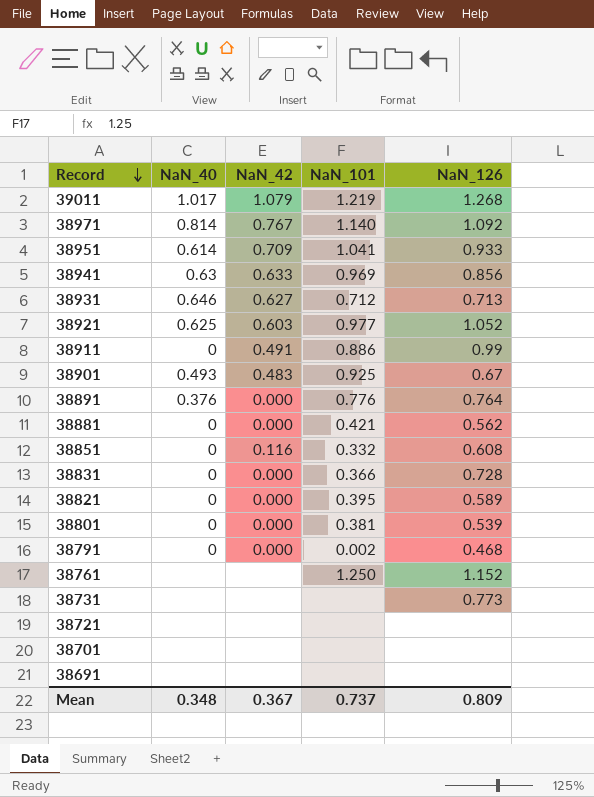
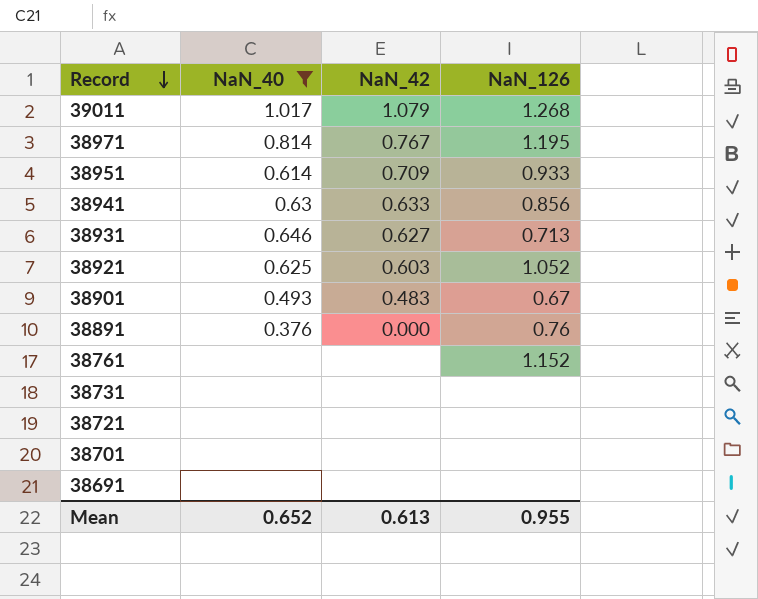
filter: none -> NaN_40 != 0
column NaN_101 | position: 4 -> none
38971 | NaN_126: 1.092 -> 1.195
38891 | NaN_126: 0.764 -> 0.76
38731 | NaN_126: 0.773 -> none
Mean | NaN_40: 0.348 -> 0.652
Mean | NaN_42: 0.367 -> 0.613
Mean | NaN_126: 0.809 -> 0.955

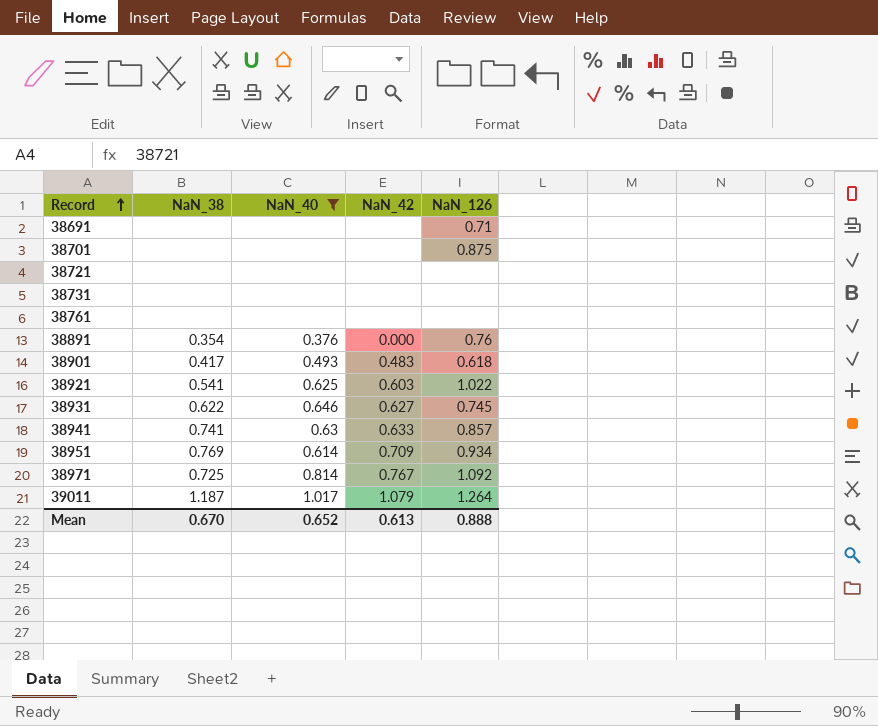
row order: Record descending -> Record ascending
column NaN_38 | position: none -> 2
38691 | NaN_126: none -> 0.71
38701 | NaN_126: none -> 0.875
38761 | NaN_126: 1.152 -> none
38901 | NaN_126: 0.67 -> 0.618
38921 | NaN_126: 1.052 -> 1.022
38931 | NaN_126: 0.713 -> 0.745
38941 | NaN_126: 0.856 -> 0.857
38951 | NaN_126: 0.933 -> 0.934
38971 | NaN_126: 1.195 -> 1.092
39011 | NaN_126: 1.268 -> 1.264
Mean | NaN_126: 0.955 -> 0.888

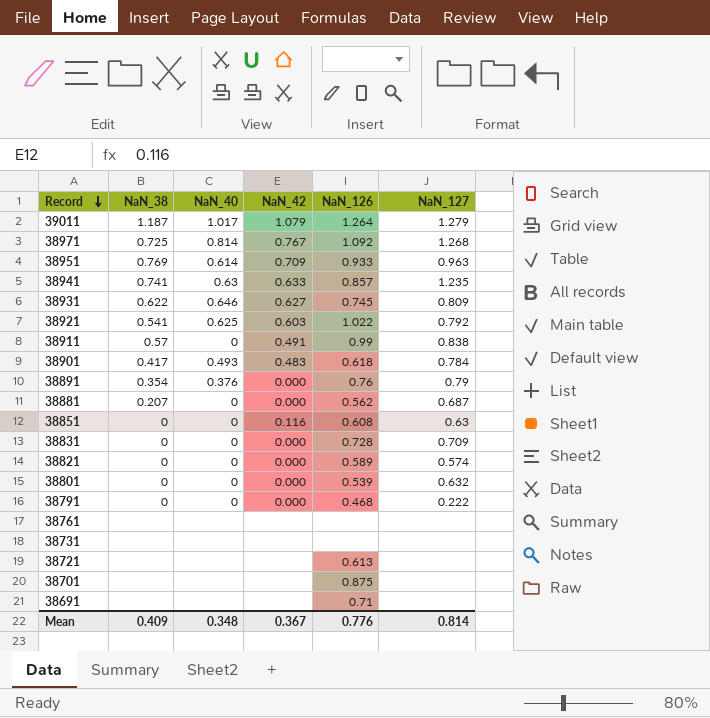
filter: NaN_40 != 0 -> none
row order: Record ascending -> Record descending
column NaN_127 | position: none -> 6
38951 | NaN_126: 0.934 -> 0.933
38721 | NaN_126: none -> 0.613
Mean | NaN_38: 0.670 -> 0.409
Mean | NaN_40: 0.652 -> 0.348
Mean | NaN_42: 0.613 -> 0.367
Mean | NaN_126: 0.888 -> 0.776

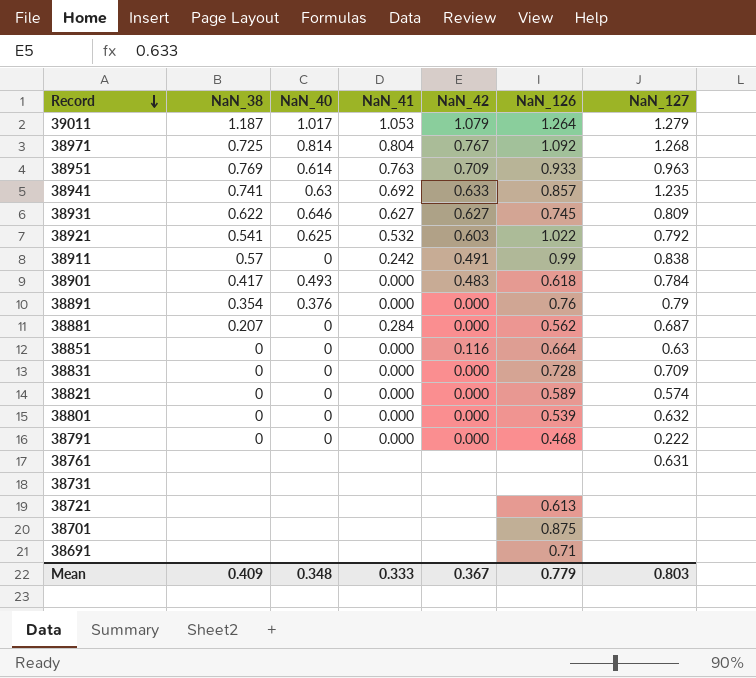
column NaN_41 | position: none -> 4
38851 | NaN_126: 0.608 -> 0.664
38761 | NaN_127: none -> 0.631
Mean | NaN_126: 0.776 -> 0.779
Mean | NaN_127: 0.814 -> 0.803

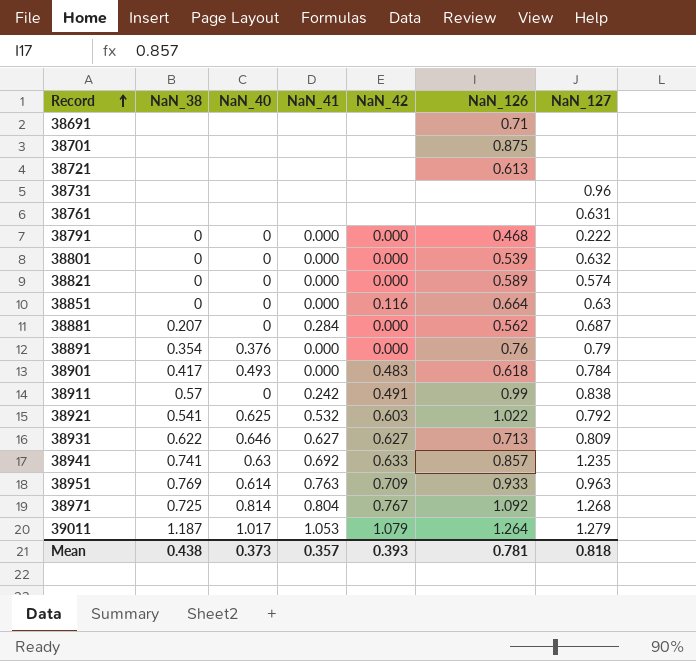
row order: Record descending -> Record ascending
row 38831: 0 | 0 | 0.000 | 0.000 | 0.728 | 0.709 -> none
38731 | NaN_127: none -> 0.96
38931 | NaN_126: 0.745 -> 0.713
Mean | NaN_38: 0.409 -> 0.438
Mean | NaN_40: 0.348 -> 0.373
Mean | NaN_41: 0.333 -> 0.357
Mean | NaN_42: 0.367 -> 0.393
Mean | NaN_126: 0.779 -> 0.781
Mean | NaN_127: 0.803 -> 0.818

